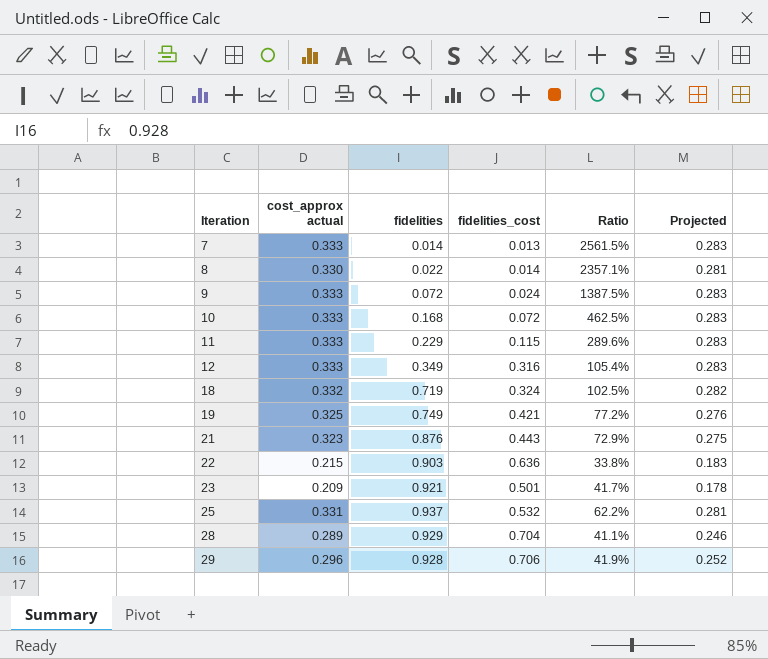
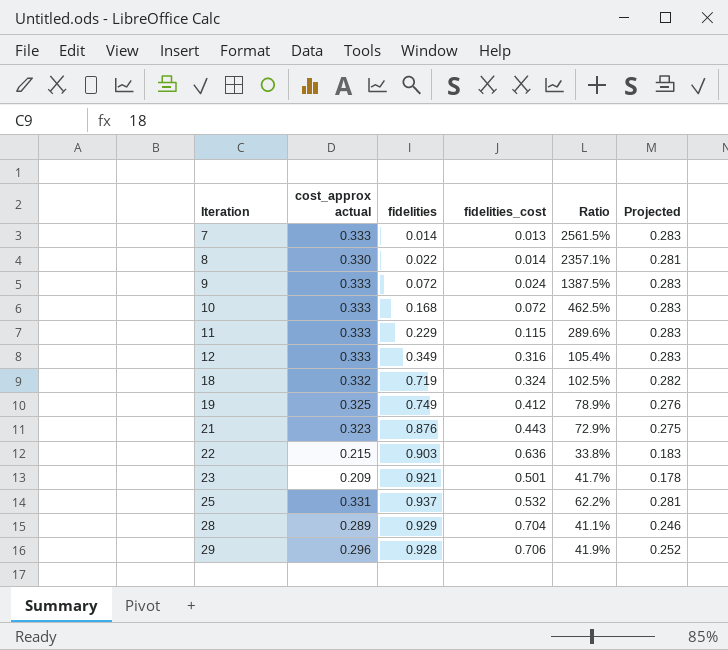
19 | fidelities_cost: 0.421 -> 0.412
19 | Ratio: 77.2% -> 78.9%

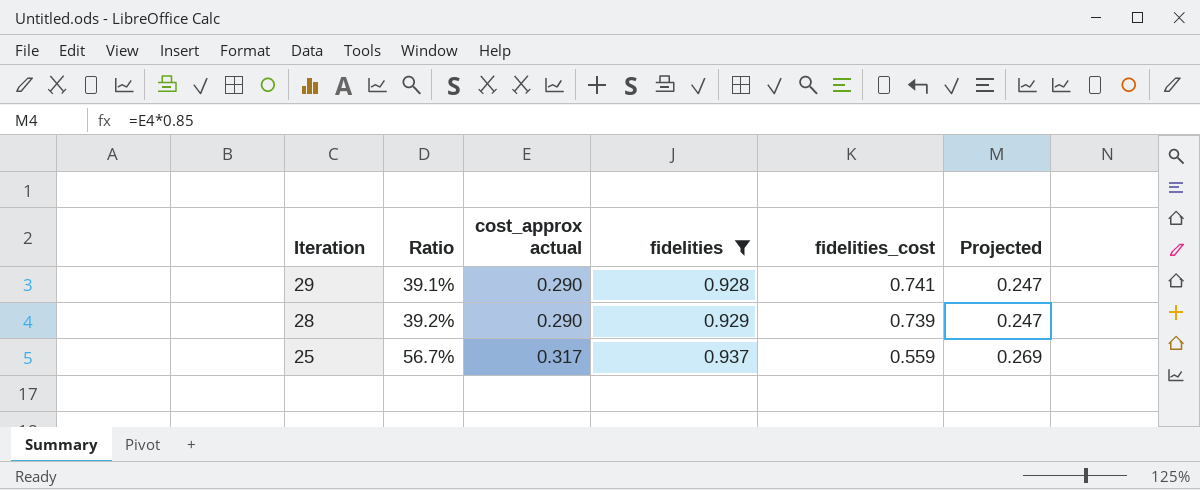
filter: none -> fidelities >= 0.928
row order: Iteration ascending -> Iteration descending
column Ratio | position: 5 -> 2
29 | Ratio: 41.9% -> 39.1%
29 | cost_approx actual: 0.296 -> 0.290
29 | fidelities_cost: 0.706 -> 0.741
29 | Projected: 0.252 -> 0.247
28 | Ratio: 41.1% -> 39.2%
28 | cost_approx actual: 0.289 -> 0.290
28 | fidelities_cost: 0.704 -> 0.739
28 | Projected: 0.246 -> 0.247
25 | Ratio: 62.2% -> 56.7%
25 | cost_approx actual: 0.331 -> 0.317
25 | fidelities_cost: 0.532 -> 0.559
25 | Projected: 0.281 -> 0.269

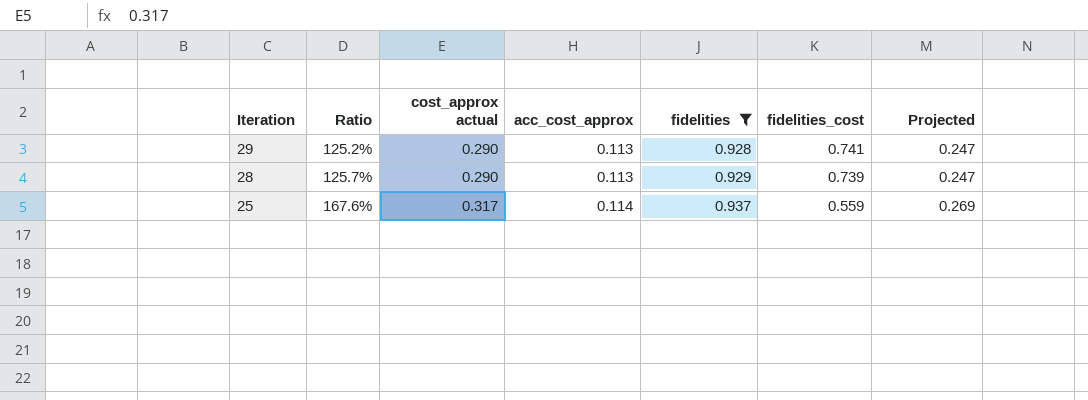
column Ratio | formula: [cost_approx actual] / [fidelities_cost] -> [fidelities] / [fidelities_cost]
column acc_cost_approx | position: none -> 4

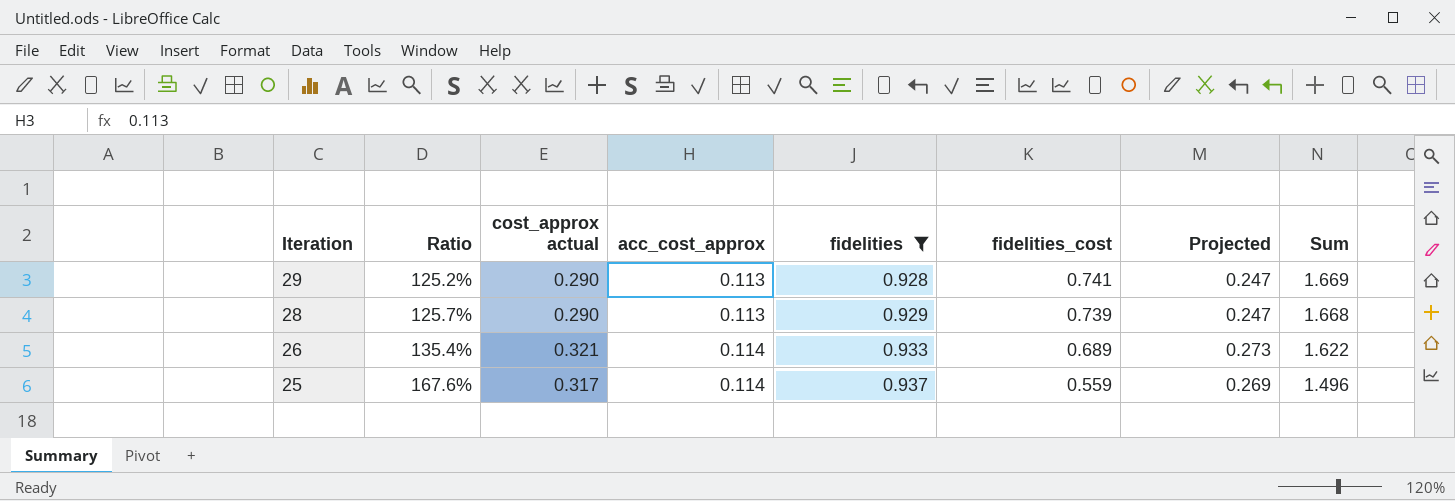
column Sum | formula: none -> [fidelities] + [fidelities_cost]
row 26: none -> 135.4% | 0.321 | 0.114 | 0.933 | 0.689 | 0.273 | 1.622

